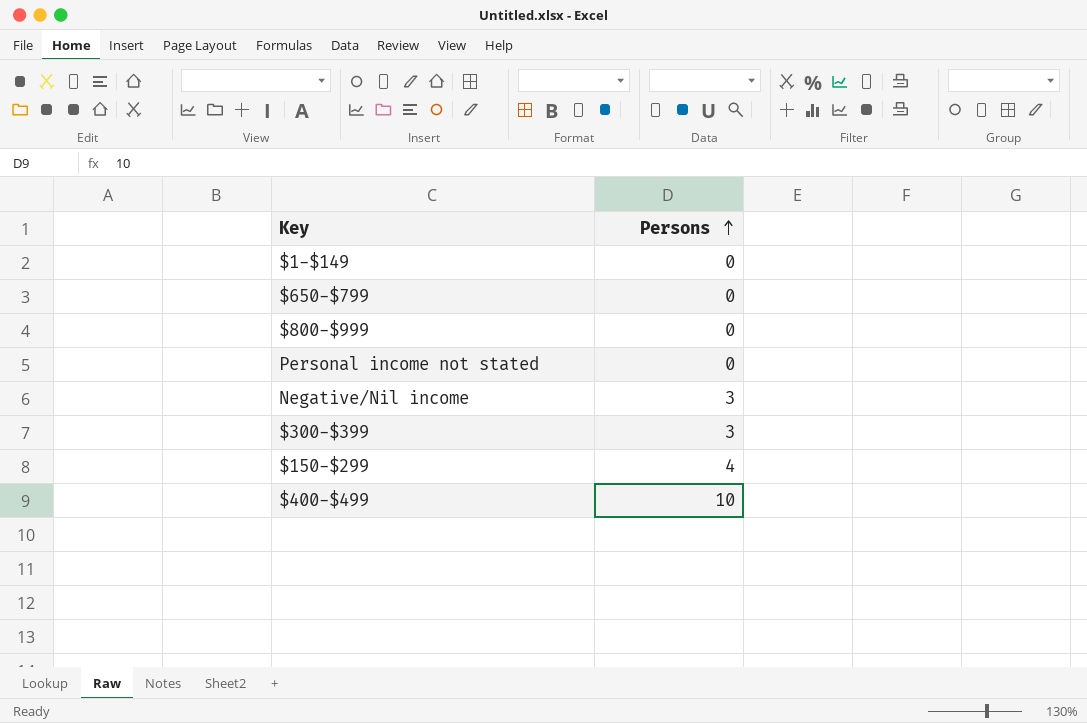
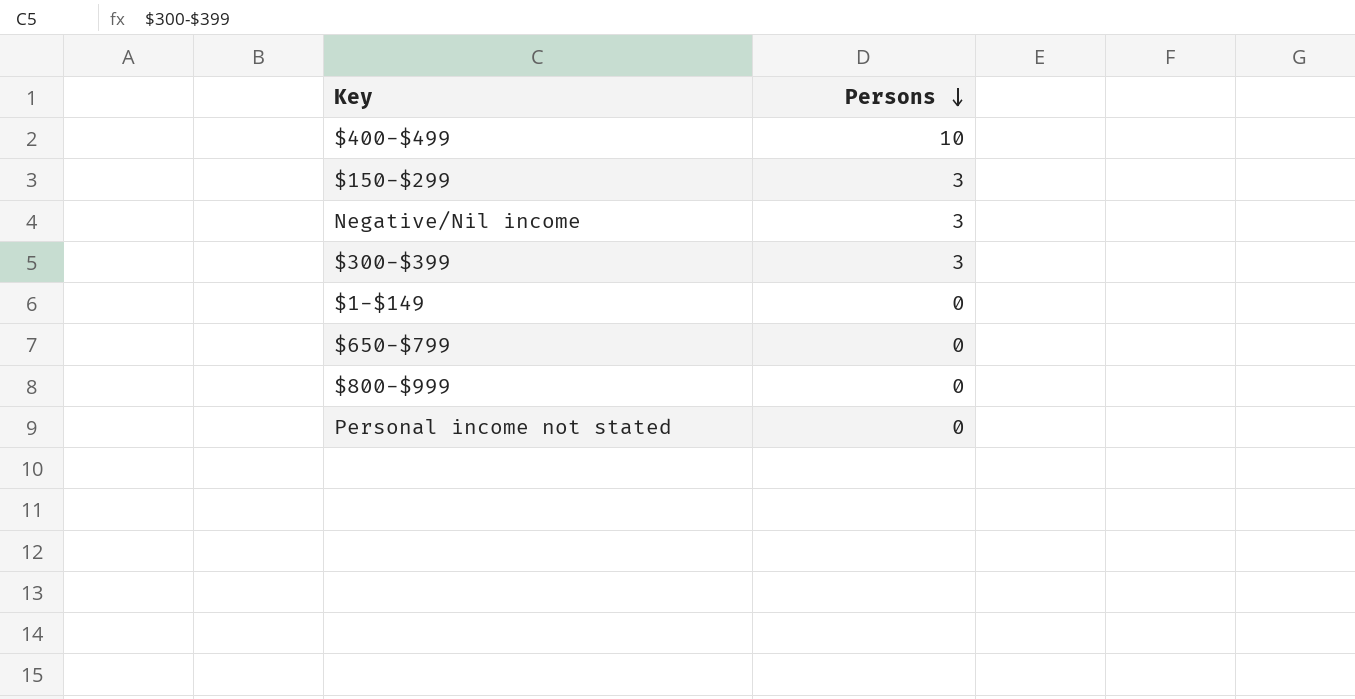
row order: Persons ascending -> Persons descending
$150-$299 | Persons: 4 -> 3

